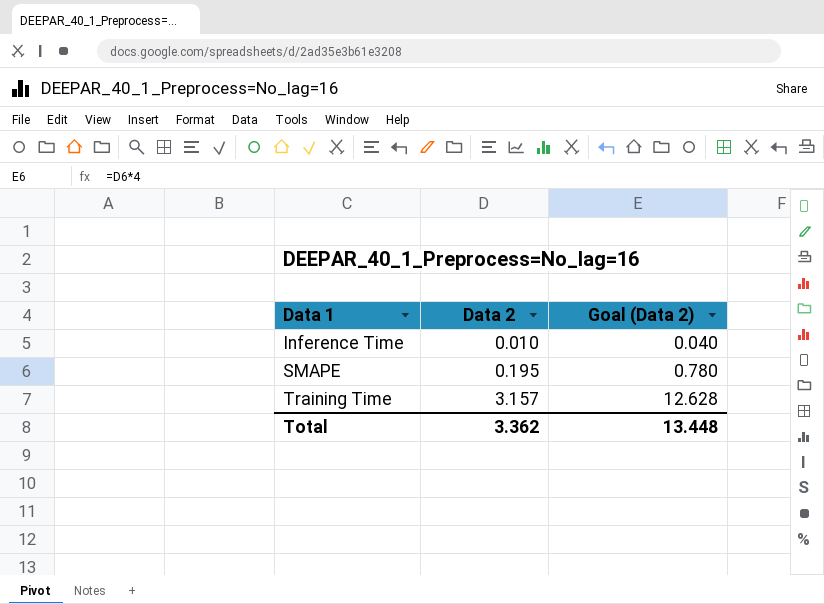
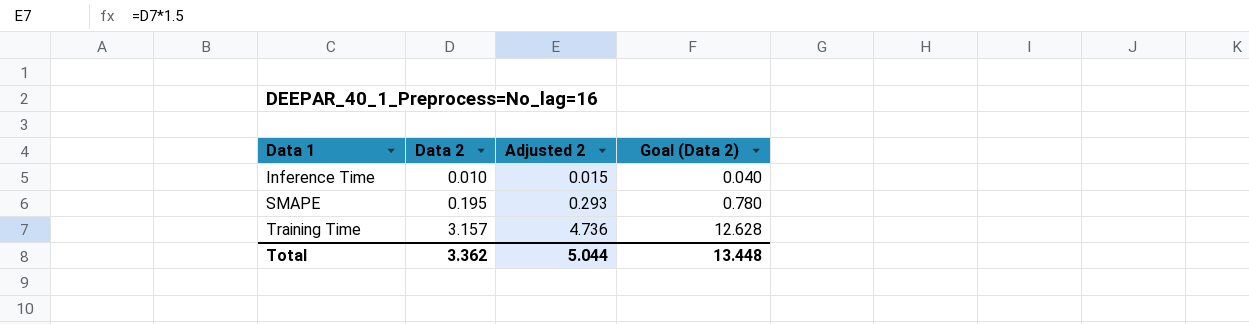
column Adjusted 2 | formula: none -> [Data 2] * 1.5

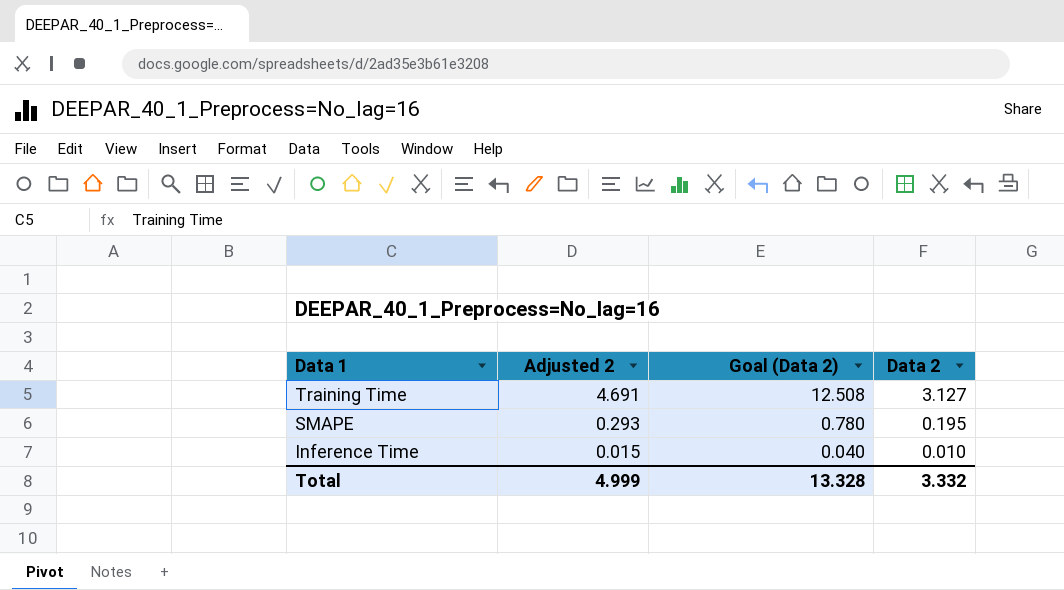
row order: Data 1 ascending -> Data 1 descending
column Data 2 | position: 2 -> 4
Training Time | Adjusted 2: 4.736 -> 4.691
Training Time | Goal (Data 2): 12.628 -> 12.508
Training Time | Data 2: 3.157 -> 3.127
Total | Adjusted 2: 5.044 -> 4.999
Total | Goal (Data 2): 13.448 -> 13.328
Total | Data 2: 3.362 -> 3.332

